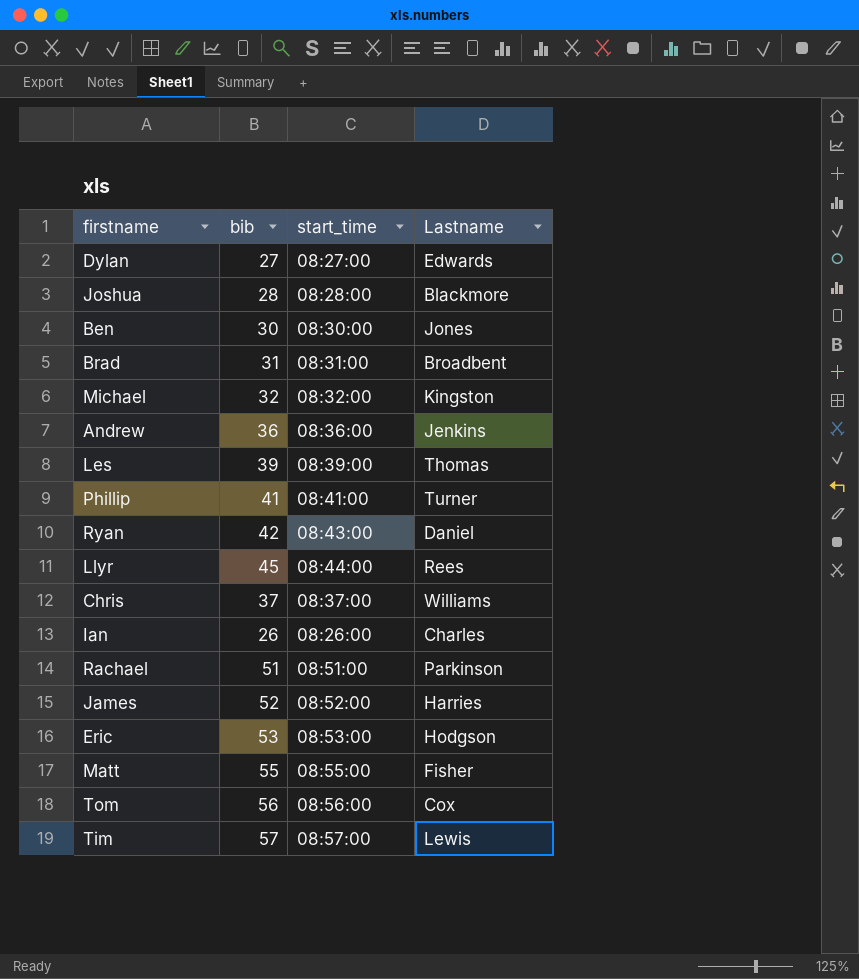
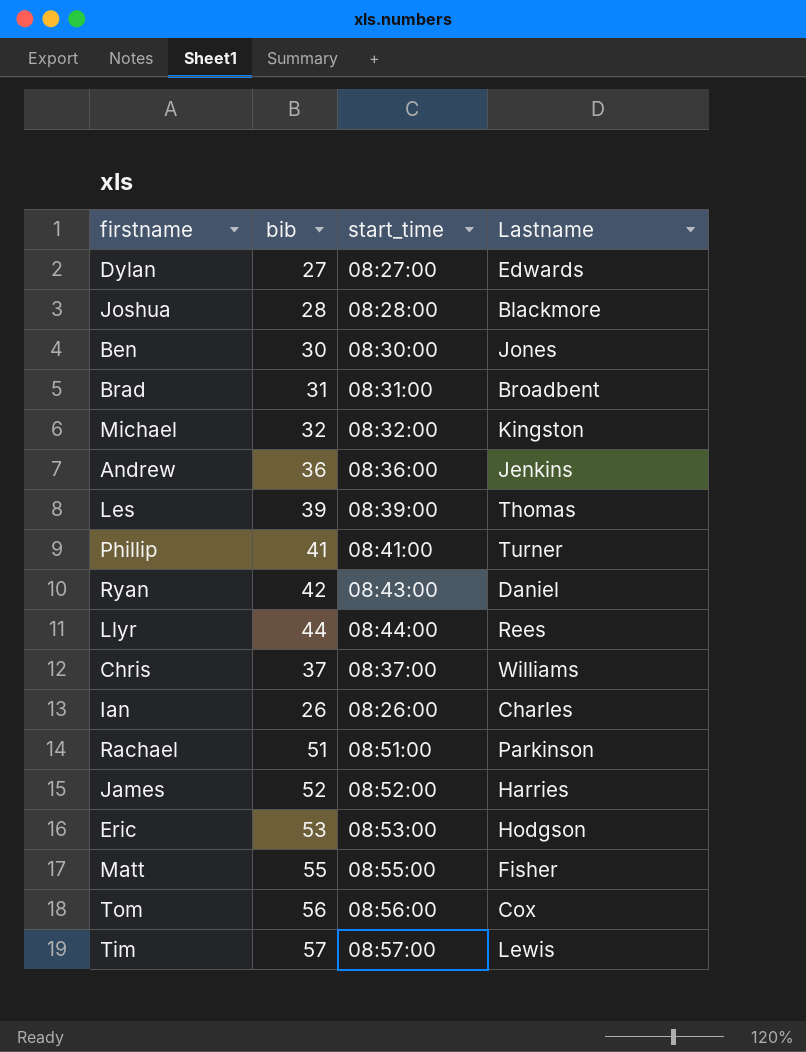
Llyr | bib: 45 -> 44

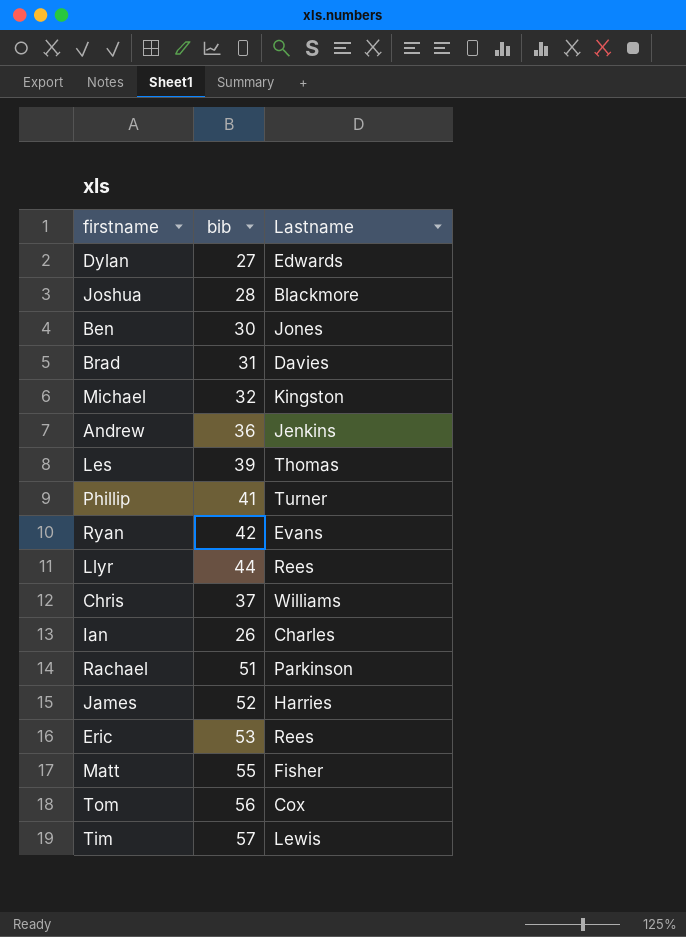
column start_time | position: 3 -> none
Brad | Lastname: Broadbent -> Davies
Ryan | Lastname: Daniel -> Evans
Eric | Lastname: Hodgson -> Rees

